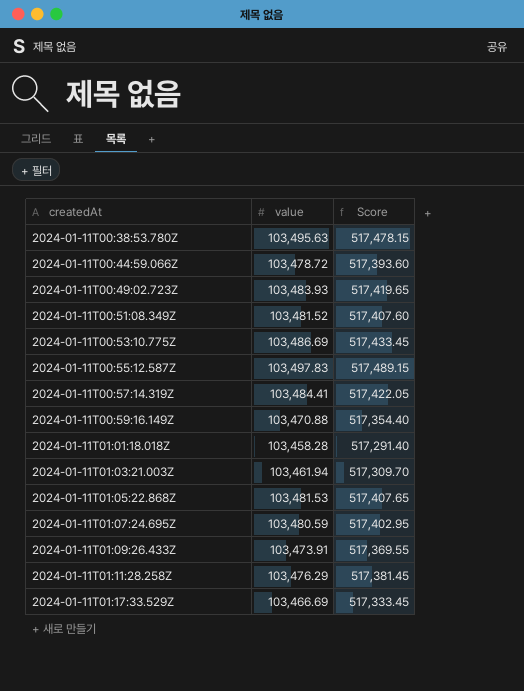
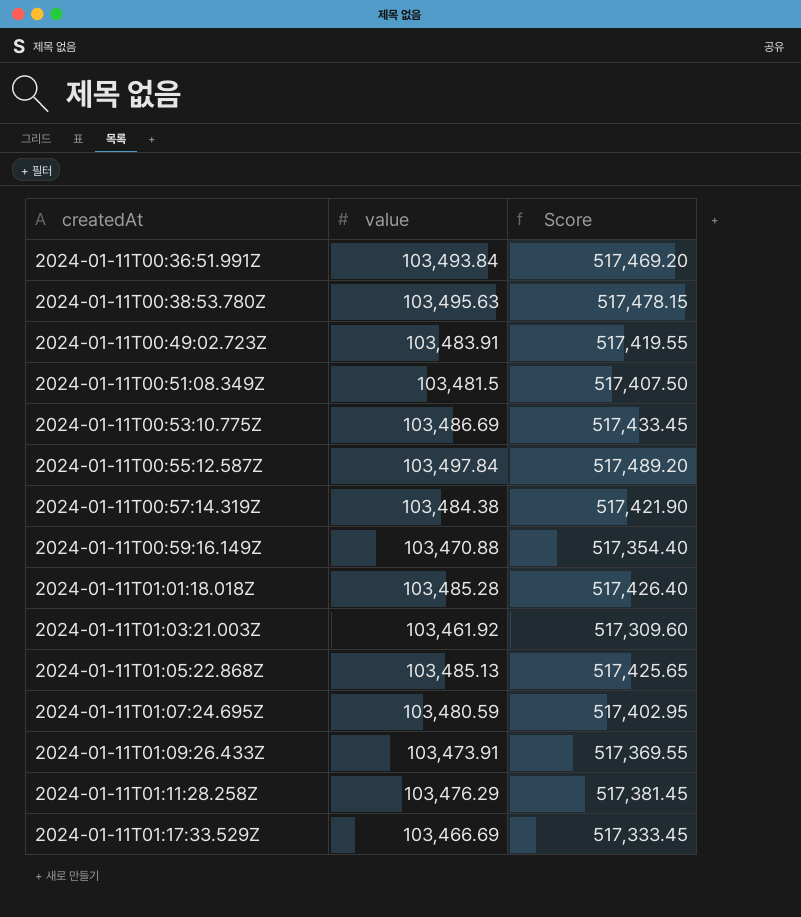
row 2024-01-11T00:44:59.066Z: 103,478.72 | 517,393.60 -> none
row 2024-01-11T00:36:51.991Z: none -> 103,493.84 | 517,469.20
2024-01-11T00:49:02.723Z | value: 103,483.93 -> 103,483.91
2024-01-11T00:49:02.723Z | Score: 517,419.65 -> 517,419.55
2024-01-11T00:51:08.349Z | value: 103,481.52 -> 103,481.5
2024-01-11T00:51:08.349Z | Score: 517,407.60 -> 517,407.50
2024-01-11T00:55:12.587Z | value: 103,497.83 -> 103,497.84
2024-01-11T00:55:12.587Z | Score: 517,489.15 -> 517,489.20
2024-01-11T00:57:14.319Z | value: 103,484.41 -> 103,484.38
2024-01-11T00:57:14.319Z | Score: 517,422.05 -> 517,421.90
2024-01-11T01:01:18.018Z | value: 103,458.28 -> 103,485.28
2024-01-11T01:01:18.018Z | Score: 517,291.40 -> 517,426.40
2024-01-11T01:03:21.003Z | value: 103,461.94 -> 103,461.92
2024-01-11T01:03:21.003Z | Score: 517,309.70 -> 517,309.60
2024-01-11T01:05:22.868Z | value: 103,481.53 -> 103,485.13
2024-01-11T01:05:22.868Z | Score: 517,407.65 -> 517,425.65

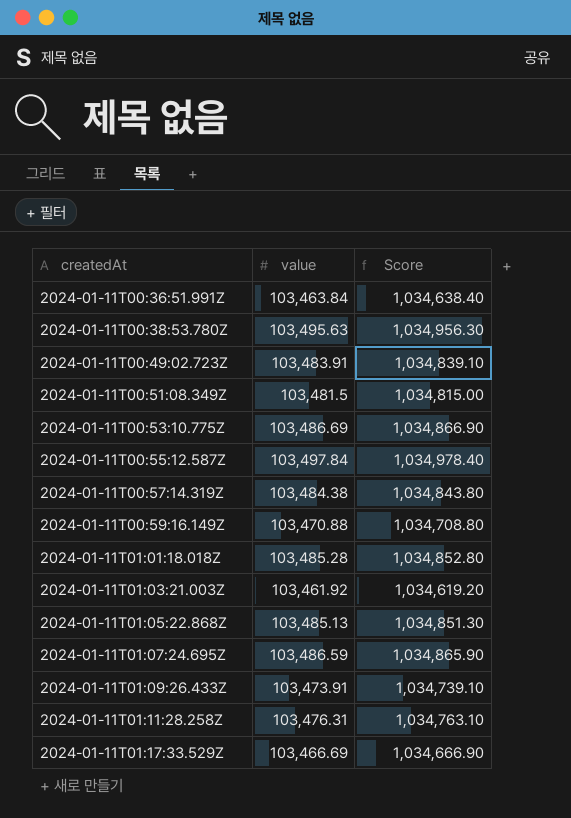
column Score | formula: [value] * 5 -> [value] * 10
2024-01-11T00:36:51.991Z | value: 103,493.84 -> 103,463.84
2024-01-11T01:07:24.695Z | value: 103,480.59 -> 103,486.59
2024-01-11T01:11:28.258Z | value: 103,476.29 -> 103,476.31

